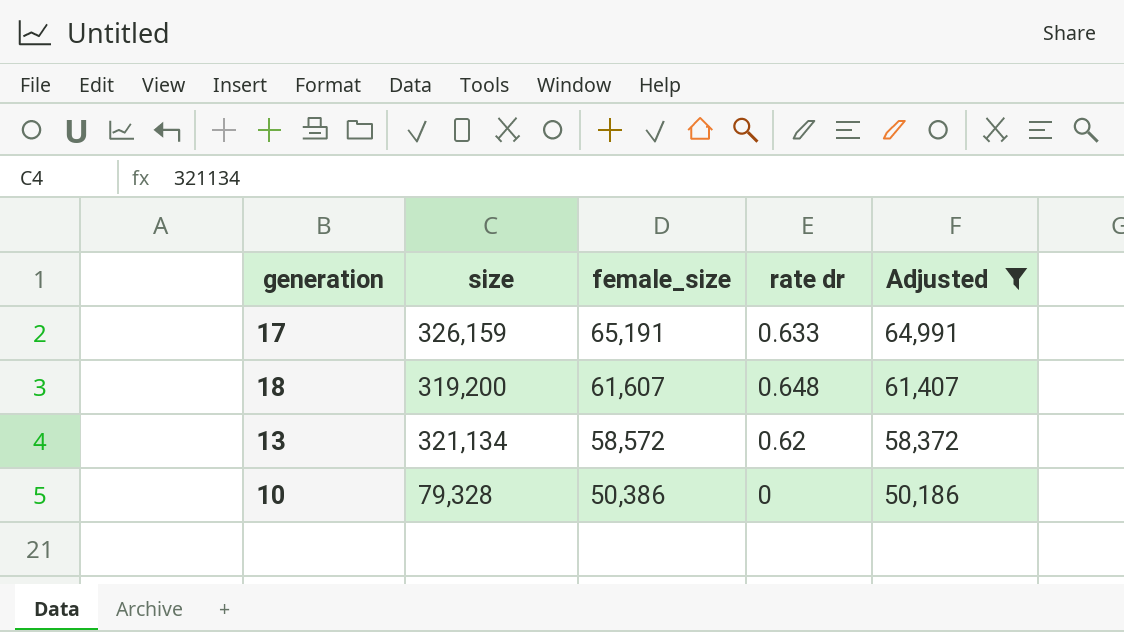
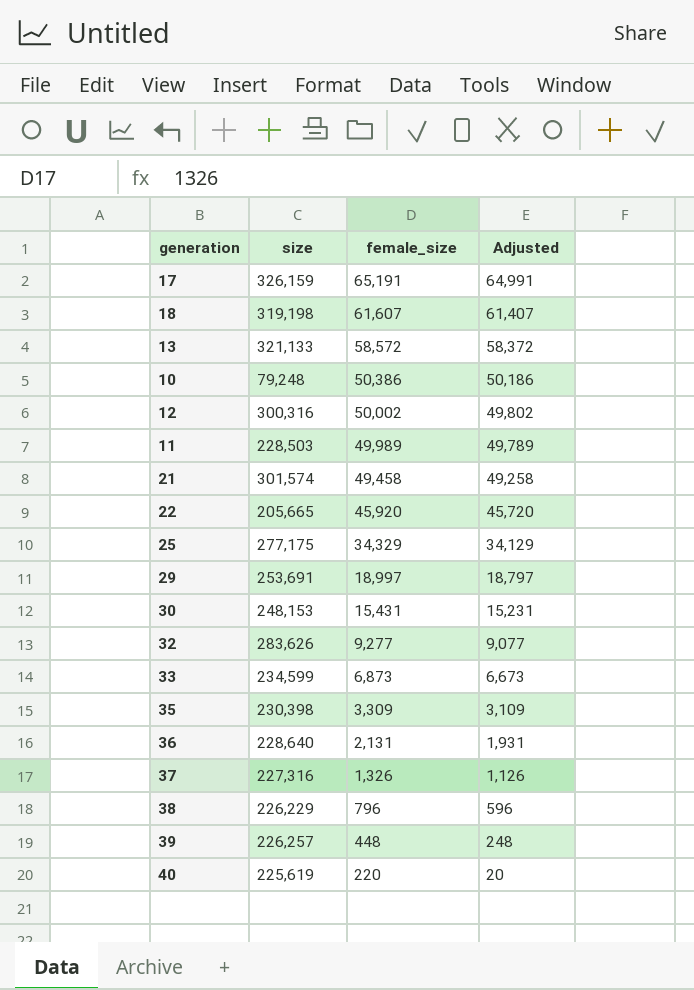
filter: Adjusted >= 50,186 -> none
column rate dr | position: 4 -> none
18 | size: 319,200 -> 319,198
13 | size: 321,134 -> 321,133
10 | size: 79,328 -> 79,248

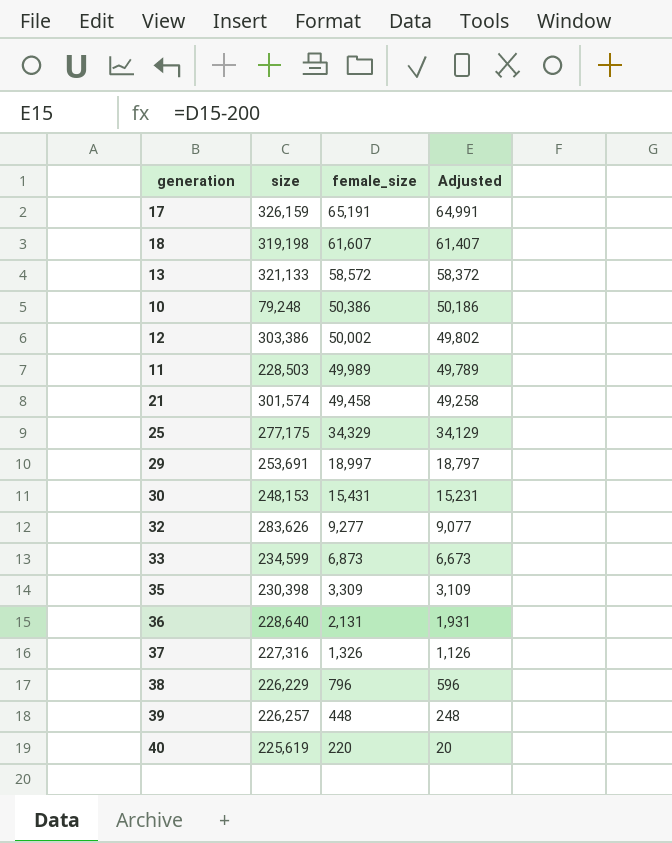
row 22: 205,665 | 45,920 | 45,720 -> none
12 | size: 300,316 -> 303,386

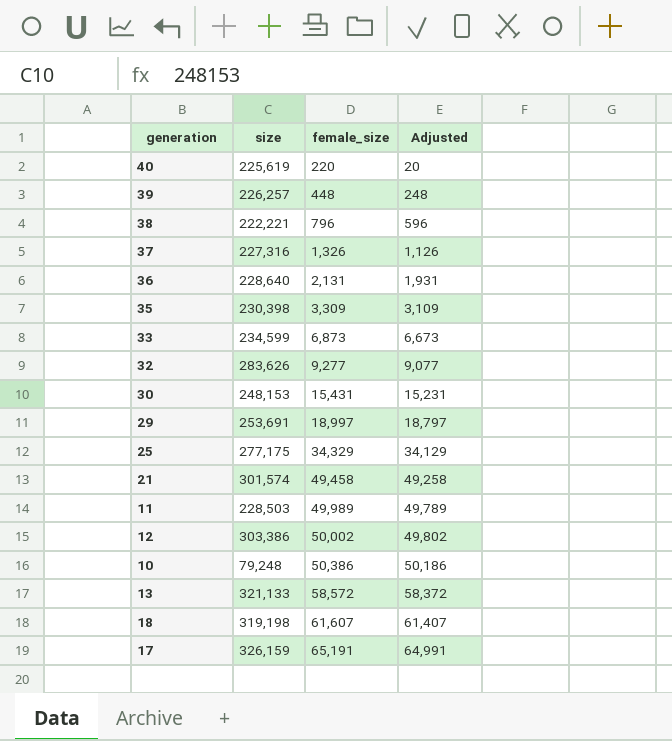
row order: female_size descending -> female_size ascending
38 | size: 226,229 -> 222,221

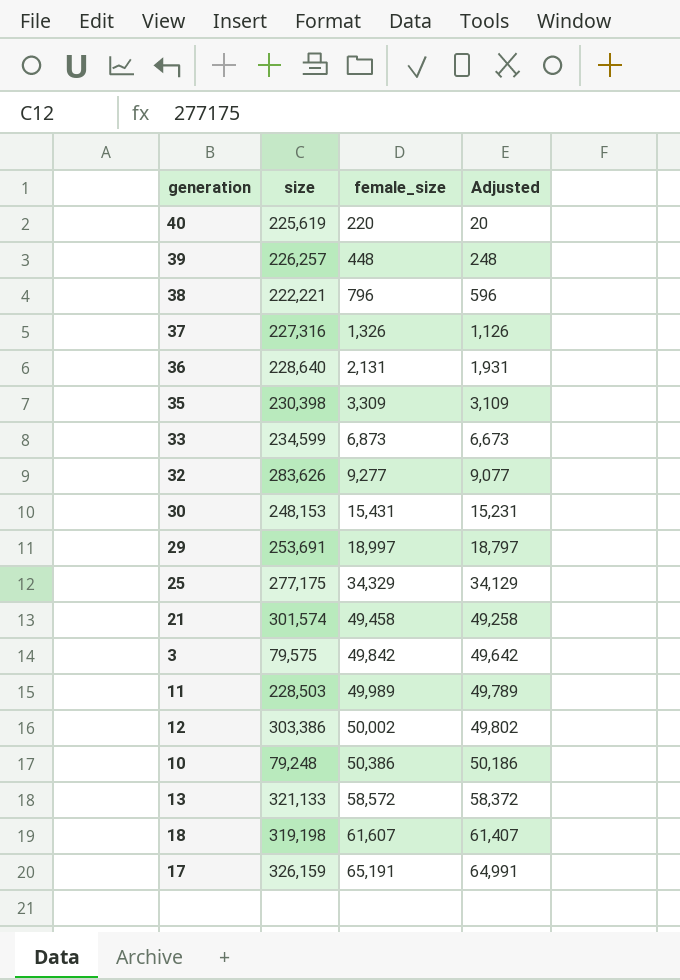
row 3: none -> 79,575 | 49,842 | 49,642

